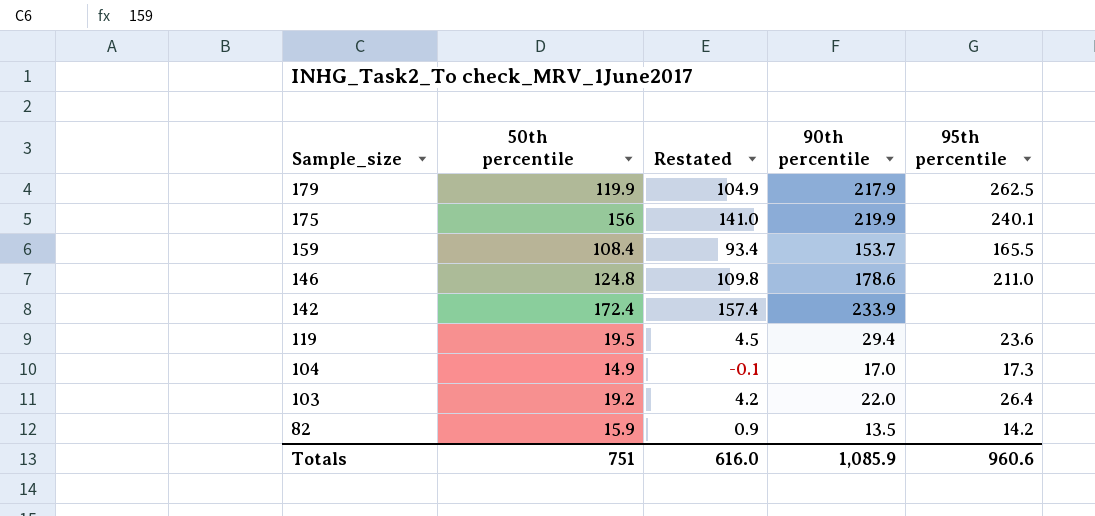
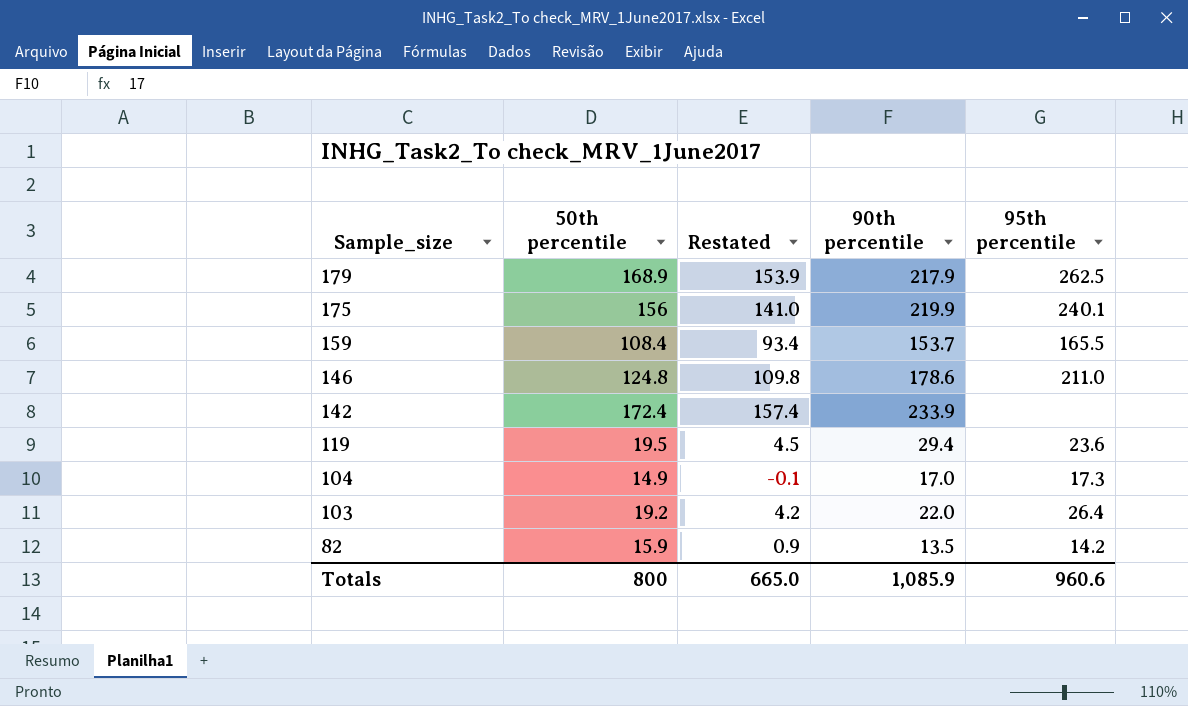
179 | 50th percentile: 119.9 -> 168.9
179 | Restated: 104.9 -> 153.9
Totals | 50th percentile: 751 -> 800
Totals | Restated: 616.0 -> 665.0

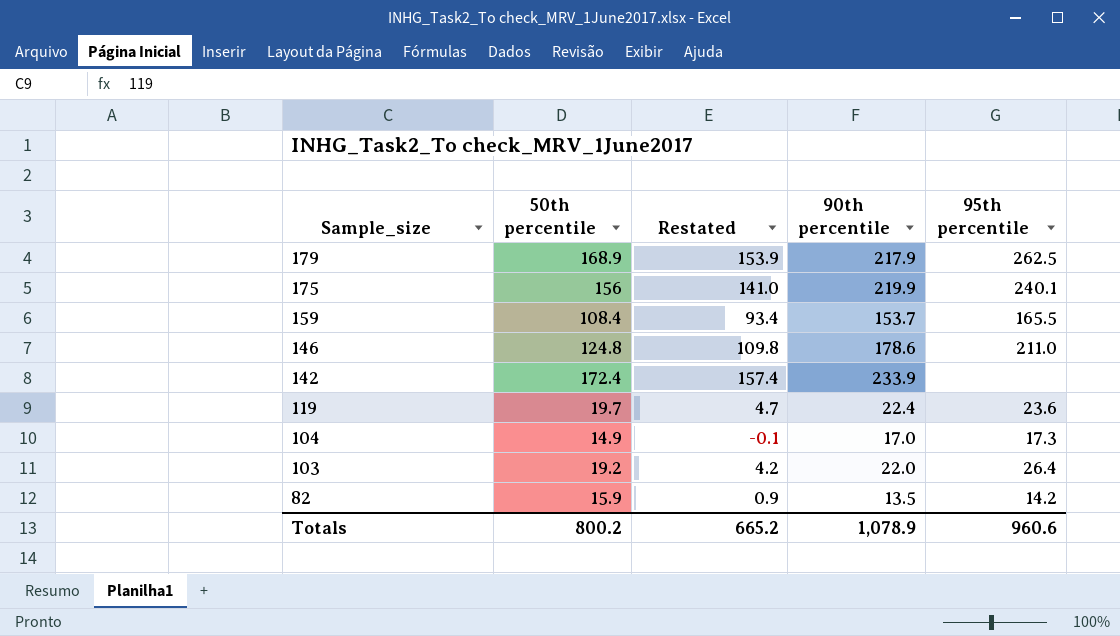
119 | 50th percentile: 19.5 -> 19.7
119 | Restated: 4.5 -> 4.7
119 | 90th percentile: 29.4 -> 22.4
Totals | 50th percentile: 800 -> 800.2
Totals | Restated: 665.0 -> 665.2
Totals | 90th percentile: 1,085.9 -> 1,078.9

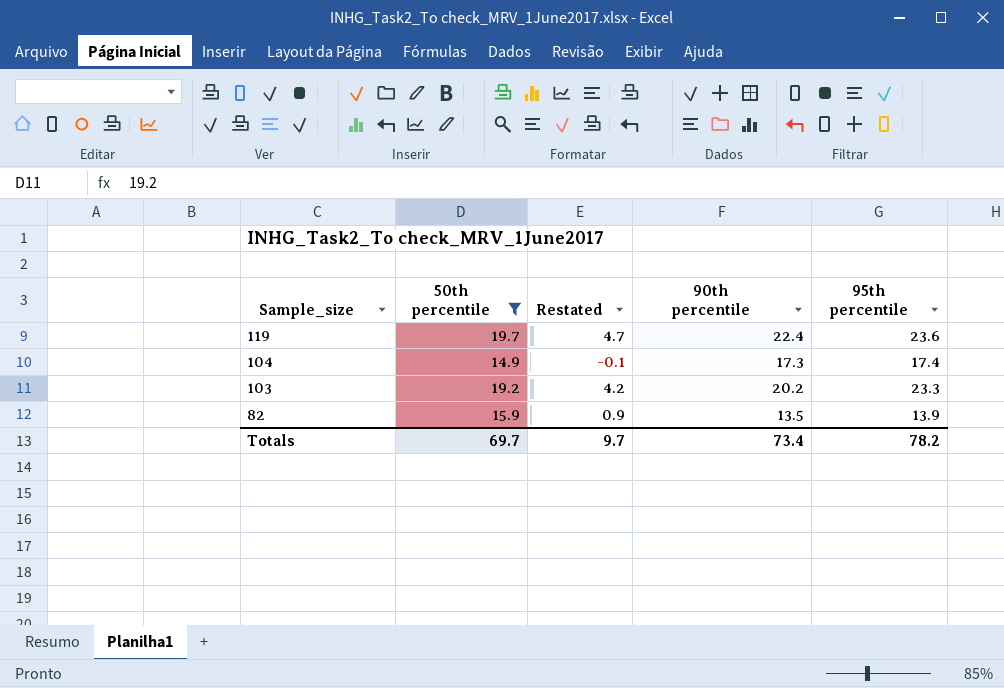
filter: none -> 50th percentile <= 19.7
104 | 90th percentile: 17.0 -> 17.3
104 | 95th percentile: 17.3 -> 17.4
103 | 90th percentile: 22.0 -> 20.2
103 | 95th percentile: 26.4 -> 23.3
82 | 95th percentile: 14.2 -> 13.9
Totals | 50th percentile: 800.2 -> 69.7
Totals | Restated: 665.2 -> 9.7
Totals | 90th percentile: 1,078.9 -> 73.4
Totals | 95th percentile: 960.6 -> 78.2

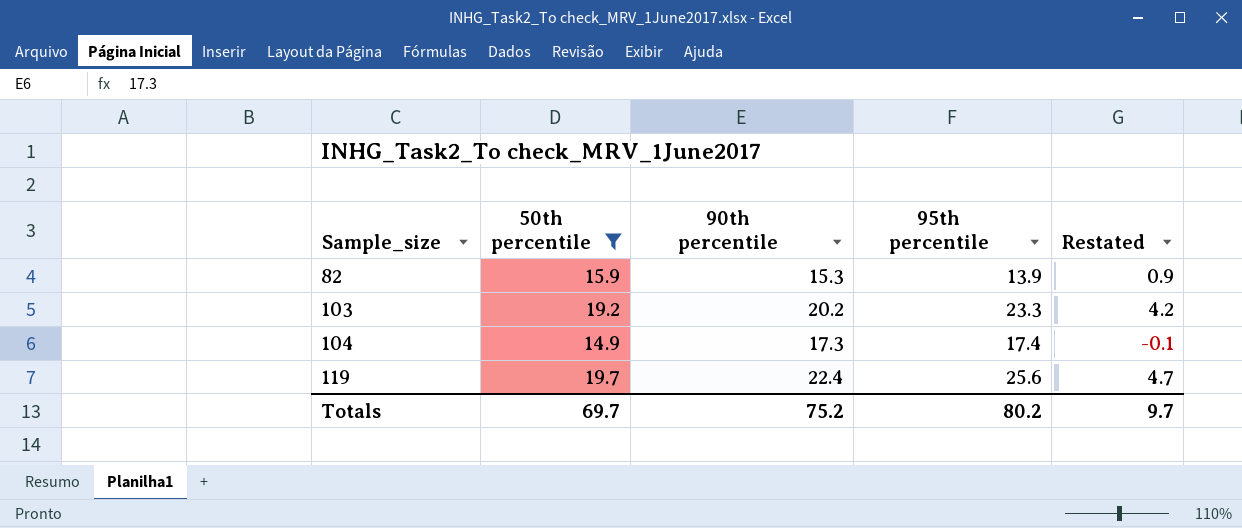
row order: Sample_size descending -> Sample_size ascending
column Restated | position: 3 -> 5
82 | 90th percentile: 13.5 -> 15.3
119 | 95th percentile: 23.6 -> 25.6
Totals | 90th percentile: 73.4 -> 75.2
Totals | 95th percentile: 78.2 -> 80.2

